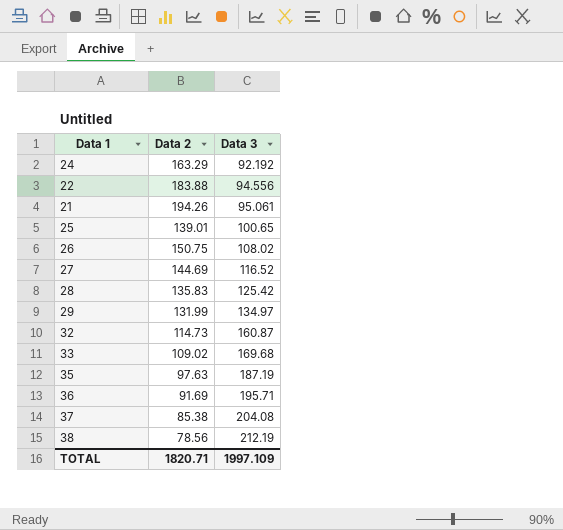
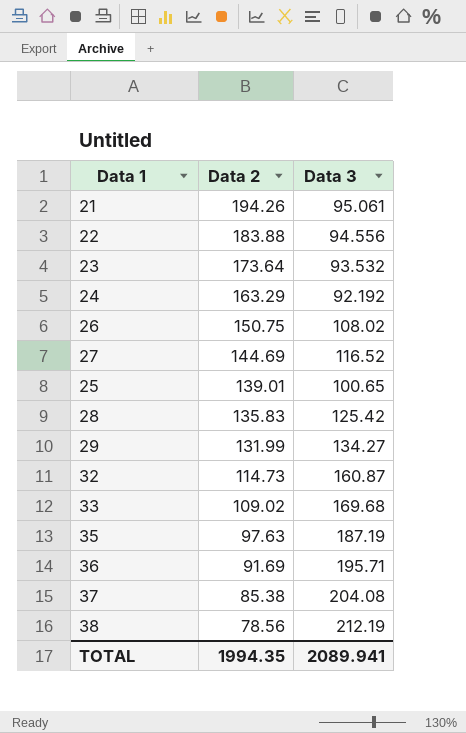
row order: Data 3 ascending -> Data 2 descending
row 23: none -> 173.64 | 93.532
29 | Data 3: 134.97 -> 134.27
TOTAL | Data 2: 1820.71 -> 1994.35
TOTAL | Data 3: 1997.109 -> 2089.941

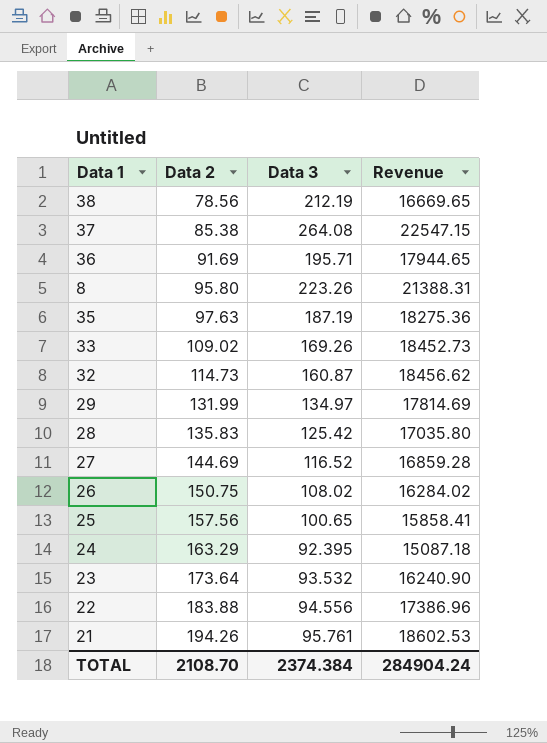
row order: Data 2 descending -> Data 2 ascending
column Revenue | formula: none -> [Data 2] * [Data 3]
37 | Data 3: 204.08 -> 264.08
row 8: none -> 95.80 | 223.26 | 21388.31
33 | Data 3: 169.68 -> 169.26
29 | Data 3: 134.27 -> 134.97
25 | Data 2: 139.01 -> 157.56
24 | Data 3: 92.192 -> 92.395
21 | Data 3: 95.061 -> 95.761
TOTAL | Data 2: 1994.35 -> 2108.70
TOTAL | Data 3: 2089.941 -> 2374.384

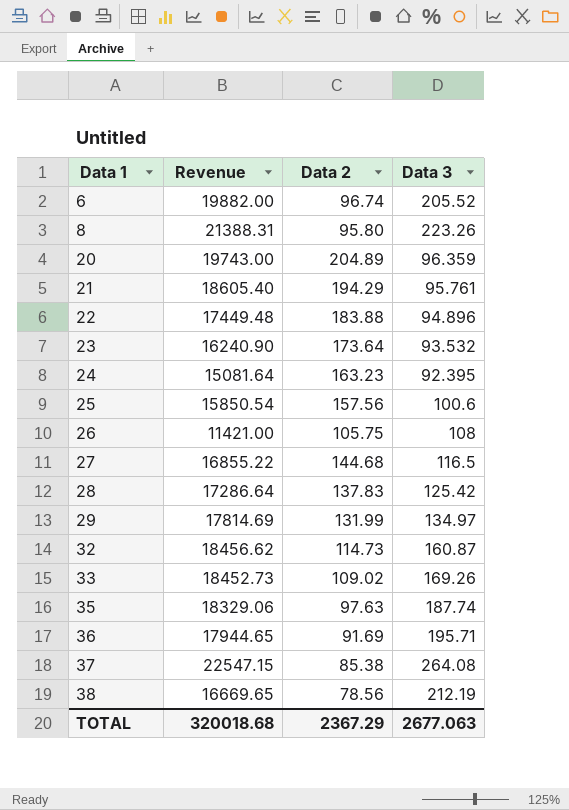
row order: Data 2 ascending -> Data 1 ascending
column Revenue | position: 4 -> 2
row 6: none -> 19882.00 | 96.74 | 205.52
row 20: none -> 19743.00 | 204.89 | 96.359
21 | Revenue: 18602.53 -> 18605.40
21 | Data 2: 194.26 -> 194.29
22 | Revenue: 17386.96 -> 17449.48
22 | Data 3: 94.556 -> 94.896
24 | Revenue: 15087.18 -> 15081.64
24 | Data 2: 163.29 -> 163.23
25 | Revenue: 15858.41 -> 15850.54
25 | Data 3: 100.65 -> 100.6
26 | Revenue: 16284.02 -> 11421.00
26 | Data 2: 150.75 -> 105.75
26 | Data 3: 108.02 -> 108
27 | Revenue: 16859.28 -> 16855.22
27 | Data 2: 144.69 -> 144.68
27 | Data 3: 116.52 -> 116.5
28 | Revenue: 17035.80 -> 17286.64
28 | Data 2: 135.83 -> 137.83
35 | Revenue: 18275.36 -> 18329.06
35 | Data 3: 187.19 -> 187.74
TOTAL | Revenue: 284904.24 -> 320018.68
TOTAL | Data 2: 2108.70 -> 2367.29
TOTAL | Data 3: 2374.384 -> 2677.063

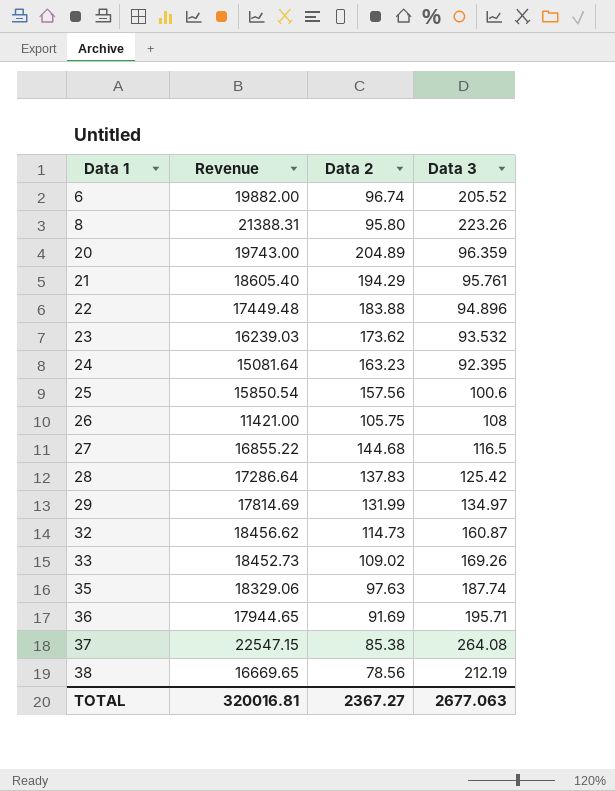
23 | Revenue: 16240.90 -> 16239.03
23 | Data 2: 173.64 -> 173.62
TOTAL | Revenue: 320018.68 -> 320016.81
TOTAL | Data 2: 2367.29 -> 2367.27

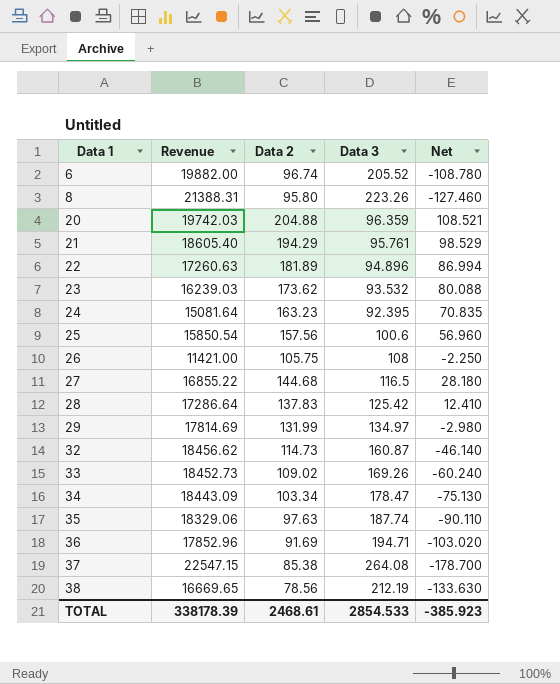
column Net | formula: none -> [Data 2] - [Data 3]
20 | Revenue: 19743.00 -> 19742.03
20 | Data 2: 204.89 -> 204.88
22 | Revenue: 17449.48 -> 17260.63
22 | Data 2: 183.88 -> 181.89
row 34: none -> 18443.09 | 103.34 | 178.47 | -75.130
36 | Revenue: 17944.65 -> 17852.96
36 | Data 3: 195.71 -> 194.71
TOTAL | Revenue: 320016.81 -> 338178.39
TOTAL | Data 2: 2367.27 -> 2468.61
TOTAL | Data 3: 2677.063 -> 2854.533

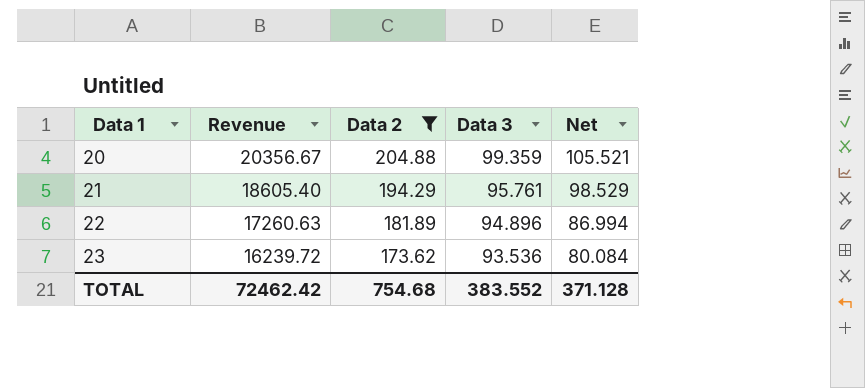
filter: none -> Data 2 >= 173.62
20 | Revenue: 19742.03 -> 20356.67
20 | Data 3: 96.359 -> 99.359
20 | Net: 108.521 -> 105.521
23 | Revenue: 16239.03 -> 16239.72
23 | Data 3: 93.532 -> 93.536
23 | Net: 80.088 -> 80.084
TOTAL | Revenue: 338178.39 -> 72462.42
TOTAL | Data 2: 2468.61 -> 754.68
TOTAL | Data 3: 2854.533 -> 383.552
TOTAL | Net: -385.923 -> 371.128

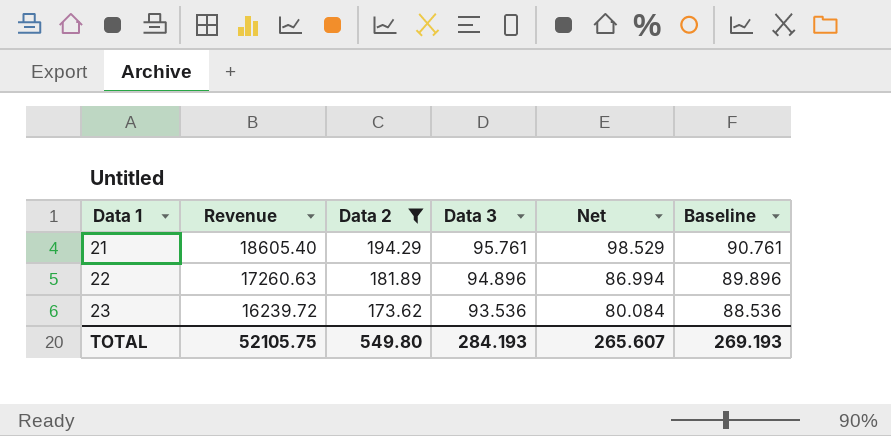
column Baseline | formula: none -> [Data 3] - 5
row 20: 20356.67 | 204.88 | 99.359 | 105.521 -> none
TOTAL | Revenue: 72462.42 -> 52105.75
TOTAL | Data 2: 754.68 -> 549.80
TOTAL | Data 3: 383.552 -> 284.193
TOTAL | Net: 371.128 -> 265.607

